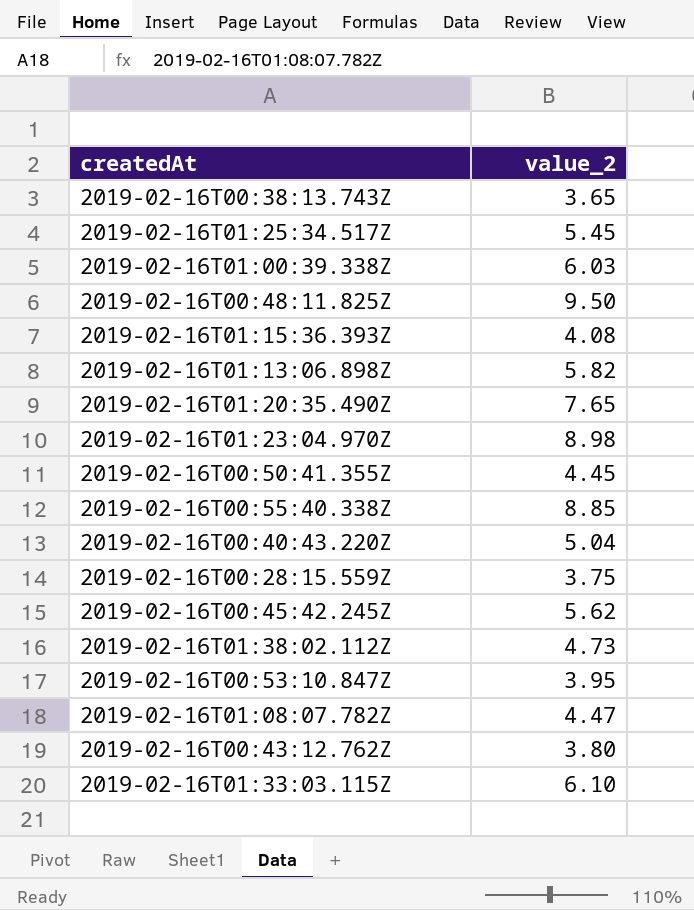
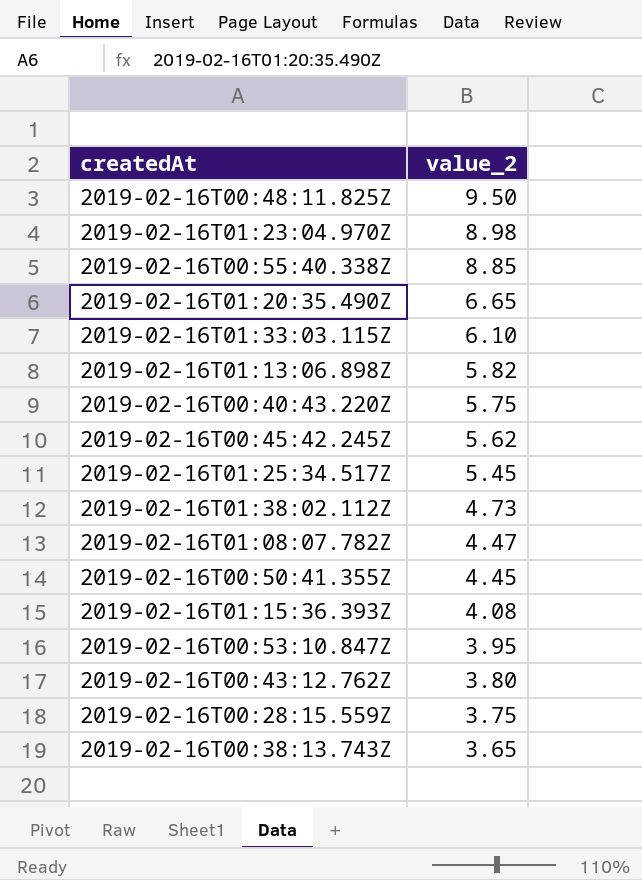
row order: none -> value_2 descending
row 2019-02-16T01:00:39.338Z: 6.03 -> none
2019-02-16T01:20:35.490Z | value_2: 7.65 -> 6.65
2019-02-16T00:40:43.220Z | value_2: 5.04 -> 5.75

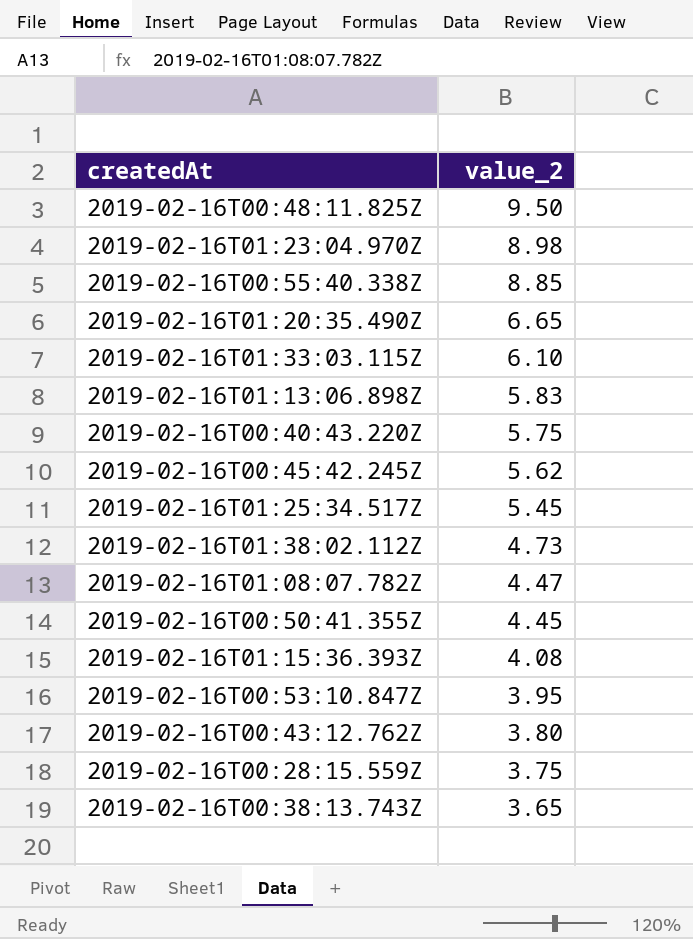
2019-02-16T01:13:06.898Z | value_2: 5.82 -> 5.83

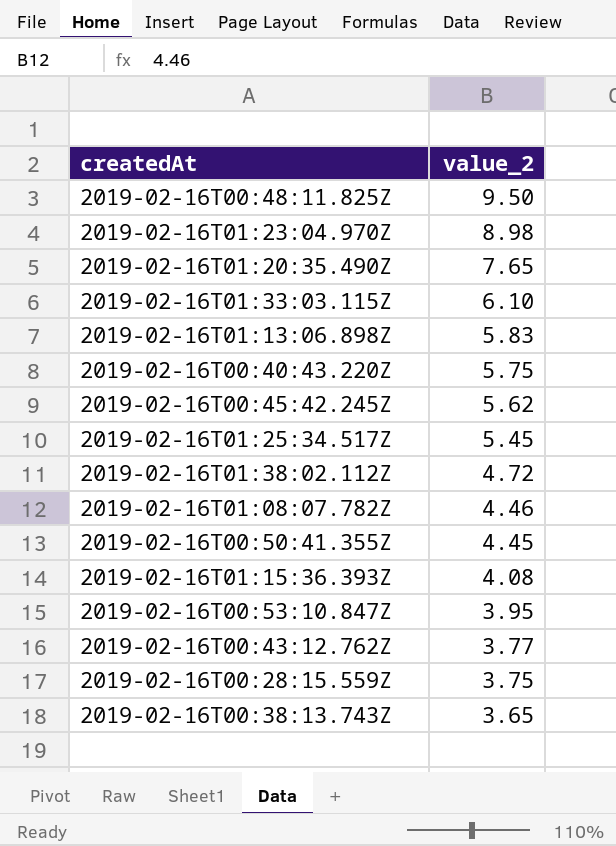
row 2019-02-16T00:55:40.338Z: 8.85 -> none
2019-02-16T01:20:35.490Z | value_2: 6.65 -> 7.65
2019-02-16T01:38:02.112Z | value_2: 4.73 -> 4.72
2019-02-16T01:08:07.782Z | value_2: 4.47 -> 4.46
2019-02-16T00:43:12.762Z | value_2: 3.80 -> 3.77

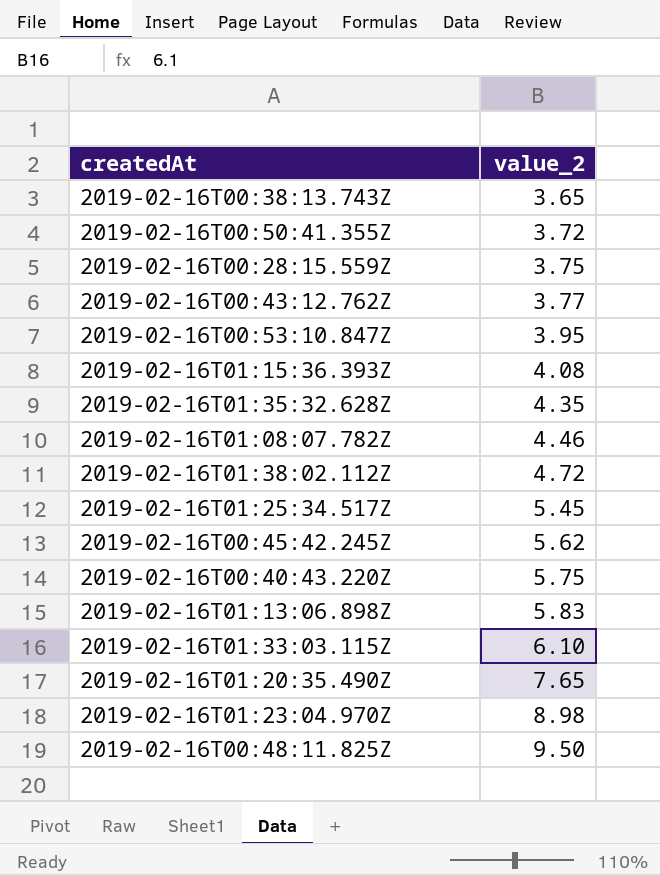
row order: value_2 descending -> value_2 ascending
2019-02-16T00:50:41.355Z | value_2: 4.45 -> 3.72
row 2019-02-16T01:35:32.628Z: none -> 4.35

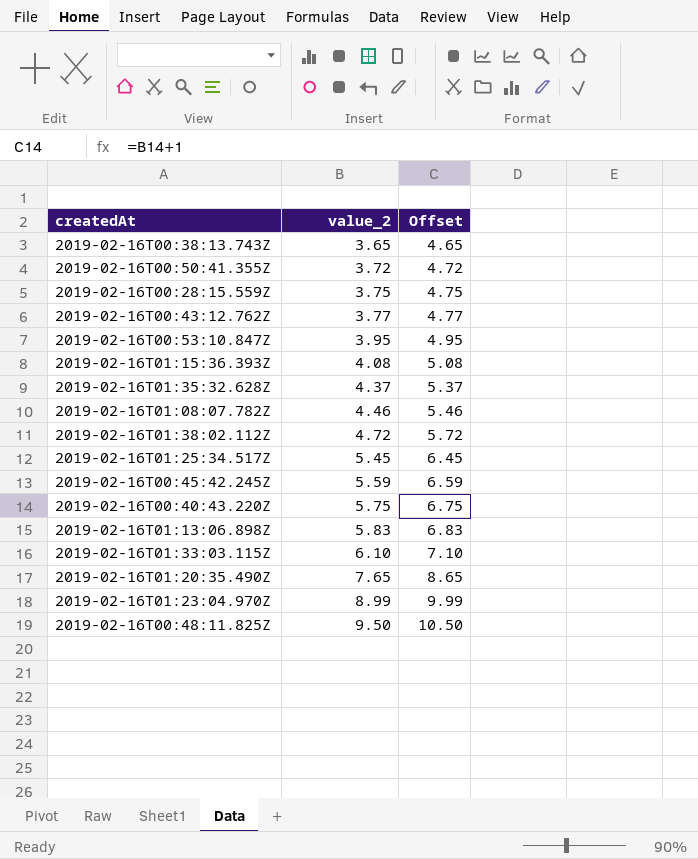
column Offset | formula: none -> [value_2] + 1
2019-02-16T01:35:32.628Z | value_2: 4.35 -> 4.37
2019-02-16T00:45:42.245Z | value_2: 5.62 -> 5.59
2019-02-16T01:23:04.970Z | value_2: 8.98 -> 8.99

